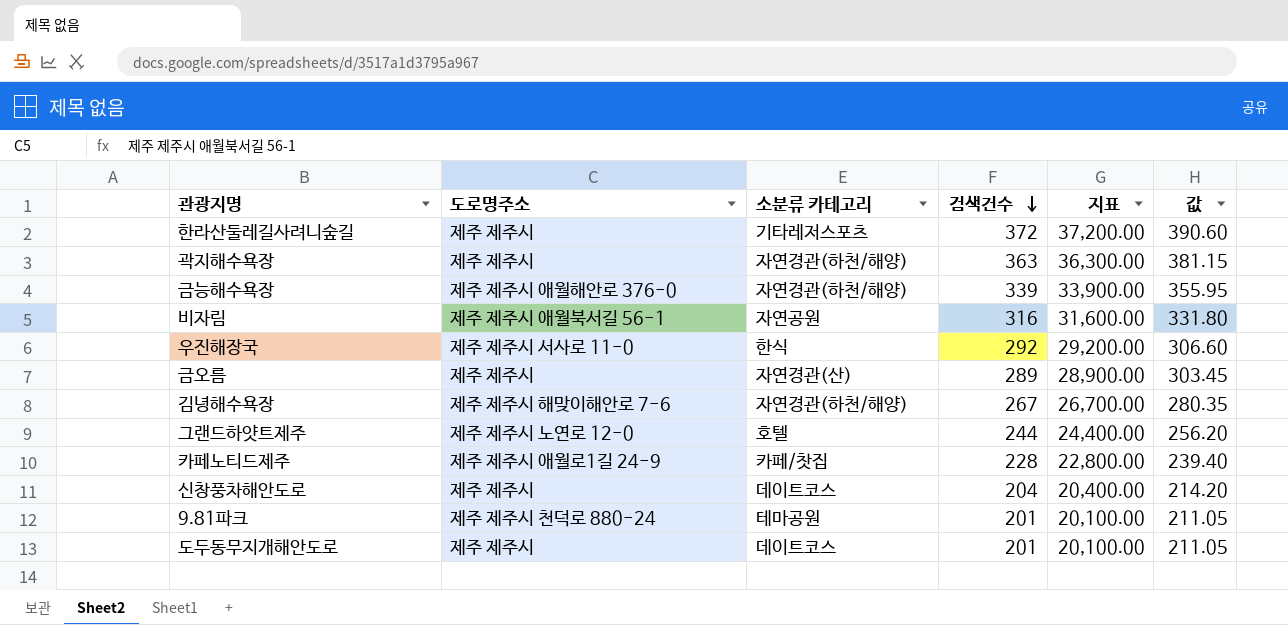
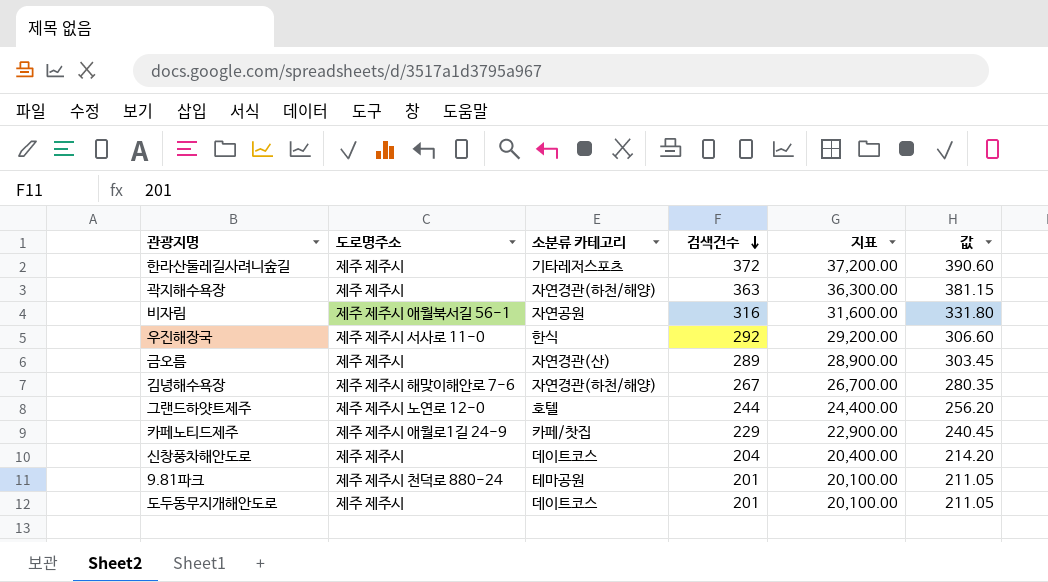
row 금능해수욕장: 제주 제주시 애월해안로 376-0 | 자연경관(하천/해양) | 339 | 33,900.00 | 355.95 -> none
카페노티드제주 | 검색건수: 228 -> 229
카페노티드제주 | 지표: 22,800.00 -> 22,900.00
카페노티드제주 | 값: 239.40 -> 240.45

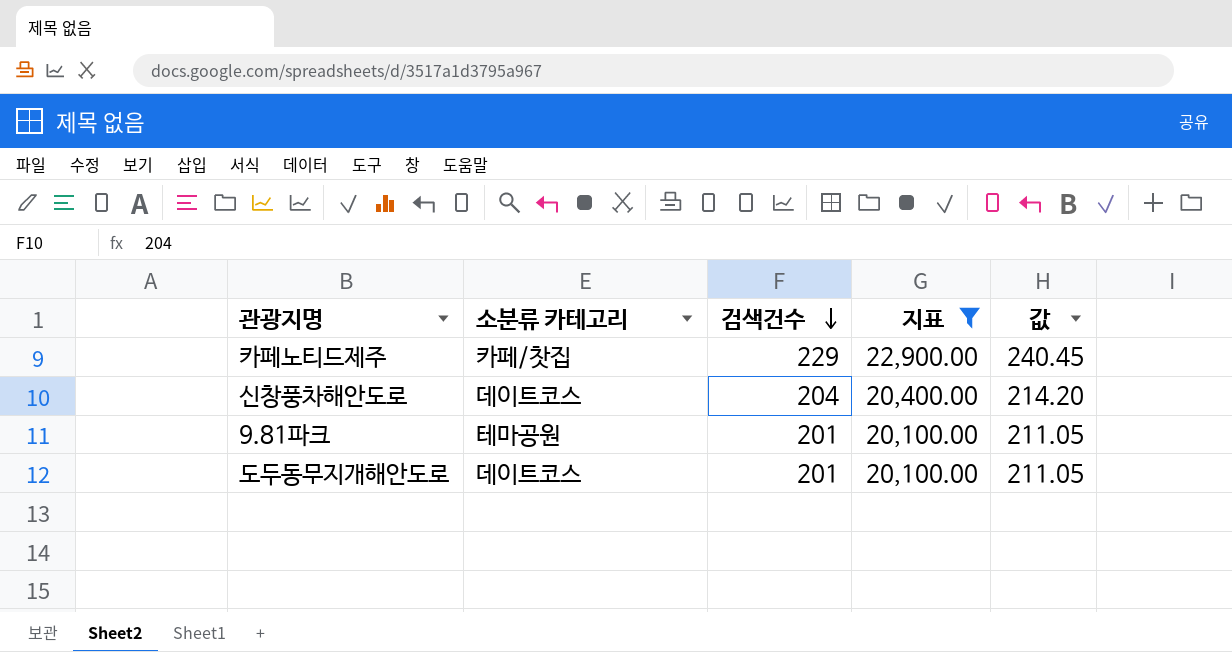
filter: none -> 지표 <= 22,900.00
column 도로명주소 | position: 2 -> none

